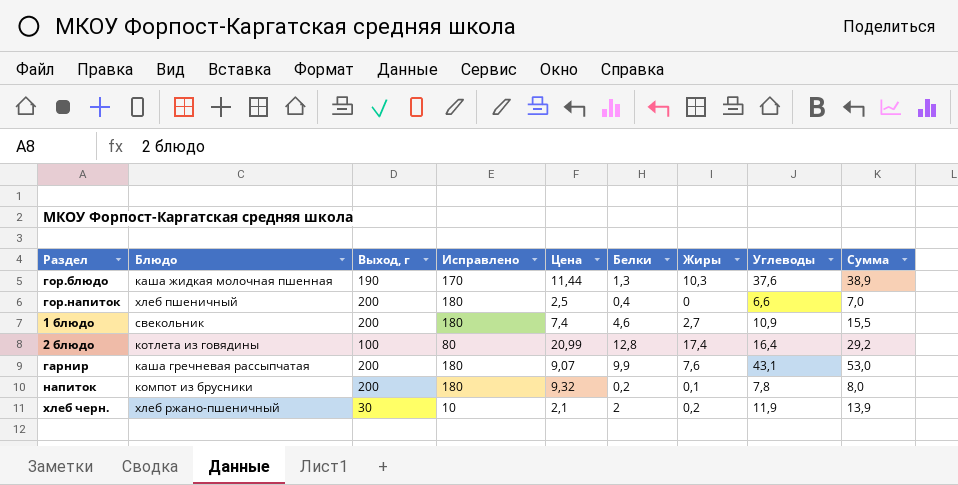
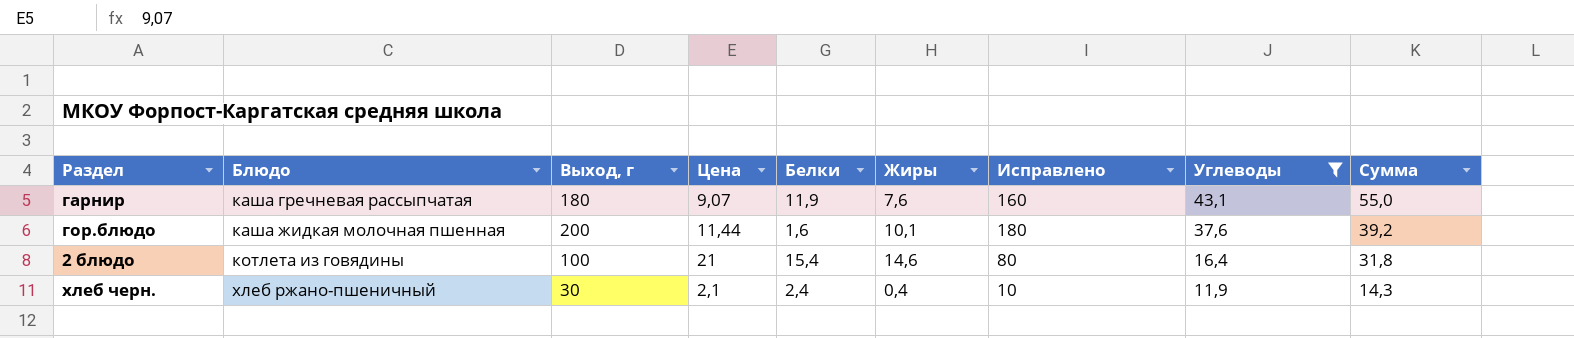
filter: none -> Углеводы >= 11,9
row order: none -> Блюдо ascending
column Исправлено | position: 4 -> 7
гарнир | Выход, г: 200 -> 180
гарнир | Белки: 9,9 -> 11,9
гарнир | Исправлено: 180 -> 160
гарнир | Сумма: 53,0 -> 55,0
гор.блюдо | Выход, г: 190 -> 200
гор.блюдо | Белки: 1,3 -> 1,6
гор.блюдо | Жиры: 10,3 -> 10,1
гор.блюдо | Исправлено: 170 -> 180
гор.блюдо | Сумма: 38,9 -> 39,2
2 блюдо | Цена: 20,99 -> 21
2 блюдо | Белки: 12,8 -> 15,4
2 блюдо | Жиры: 17,4 -> 14,6
2 блюдо | Сумма: 29,2 -> 31,8
хлеб черн. | Белки: 2 -> 2,4
хлеб черн. | Жиры: 0,2 -> 0,4
хлеб черн. | Сумма: 13,9 -> 14,3

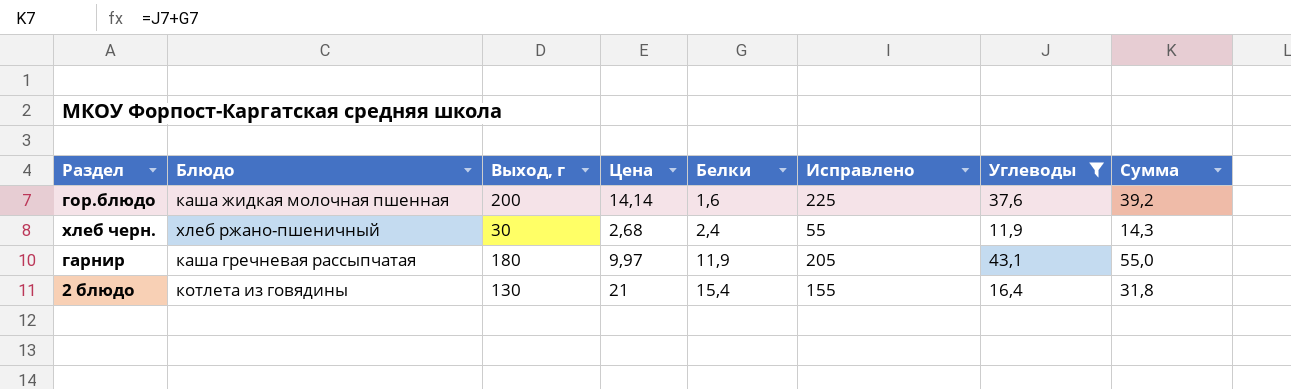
row order: Блюдо ascending -> Белки ascending
column Жиры | position: 6 -> none
column Исправлено | formula: [Выход, г] - 20 -> [Выход, г] + 25
гор.блюдо | Цена: 11,44 -> 14,14
хлеб черн. | Цена: 2,1 -> 2,68
гарнир | Цена: 9,07 -> 9,97
2 блюдо | Выход, г: 100 -> 130

